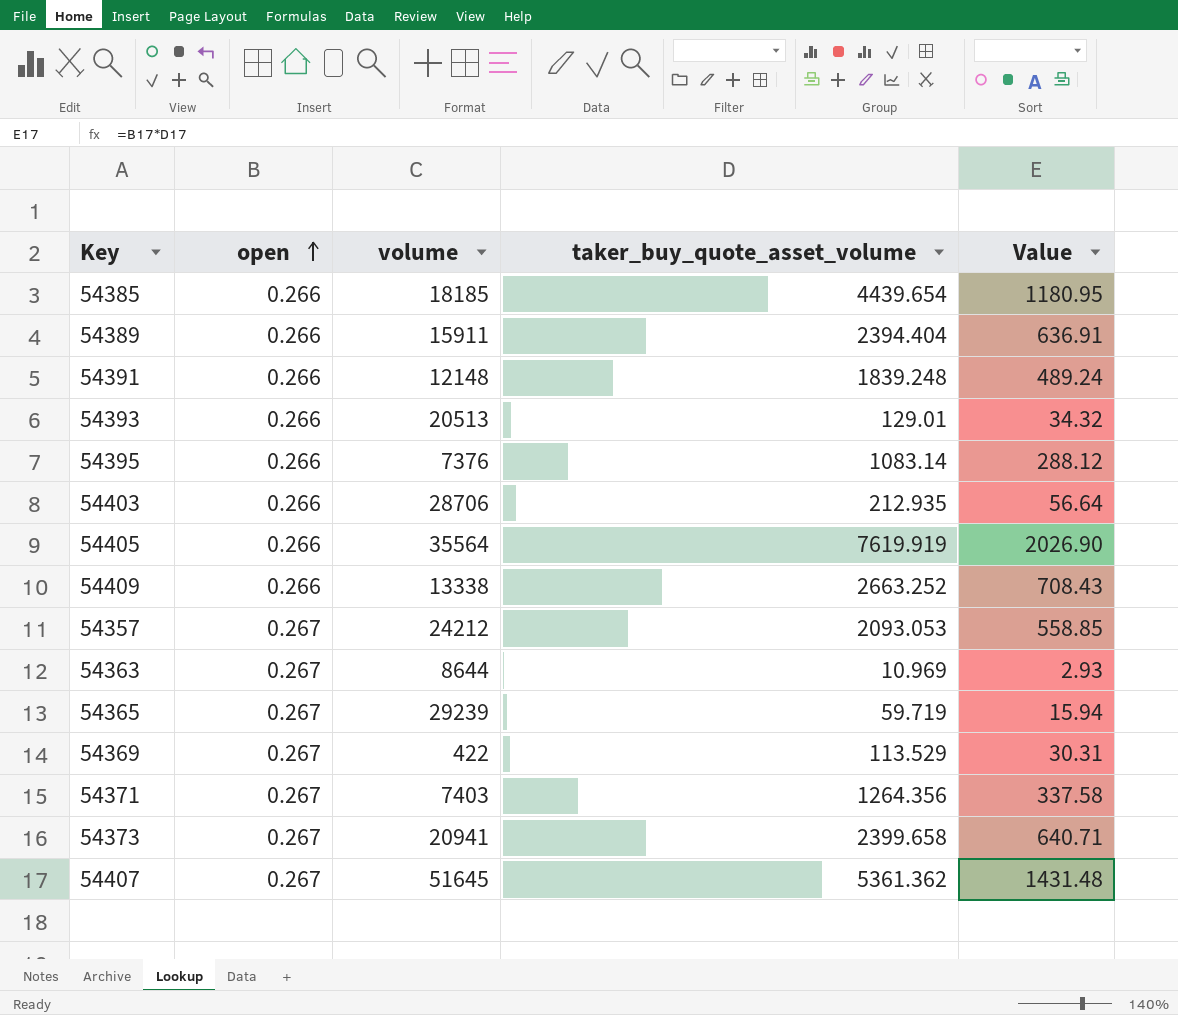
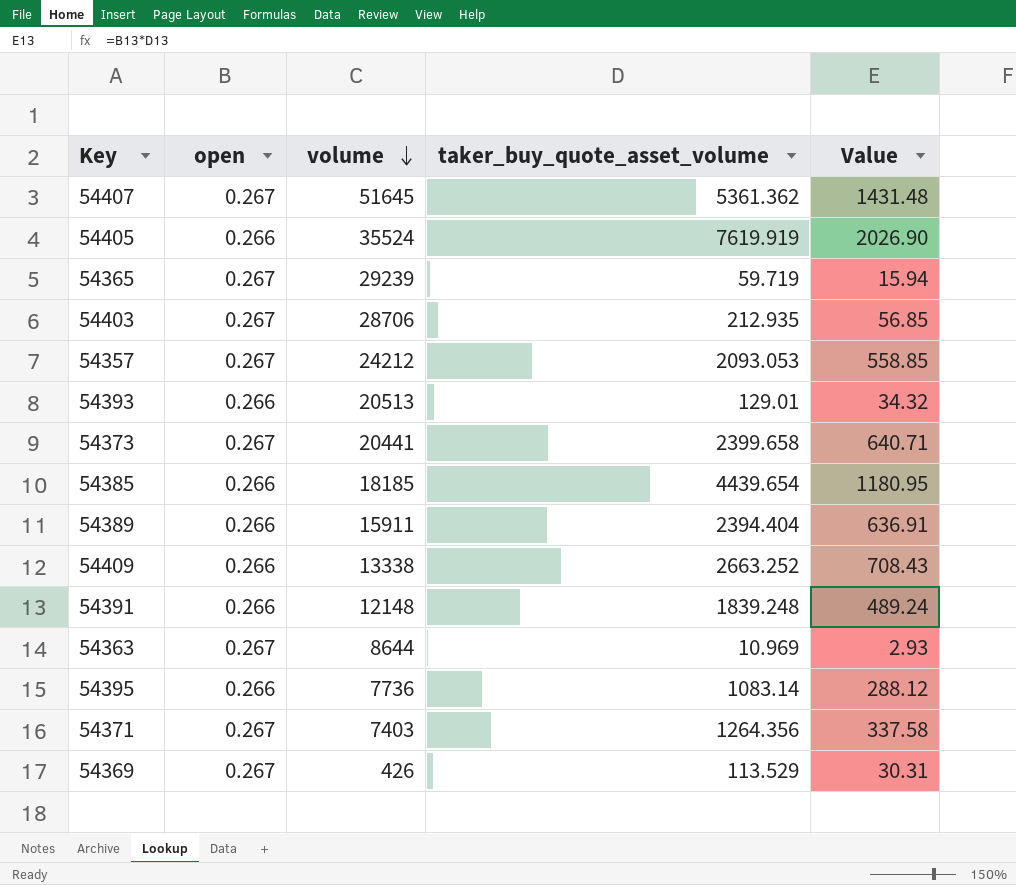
row order: open ascending -> volume descending
54405 | volume: 35564 -> 35524
54403 | open: 0.266 -> 0.267
54403 | Value: 56.64 -> 56.85
54373 | volume: 20941 -> 20441
54395 | volume: 7376 -> 7736
54369 | volume: 422 -> 426

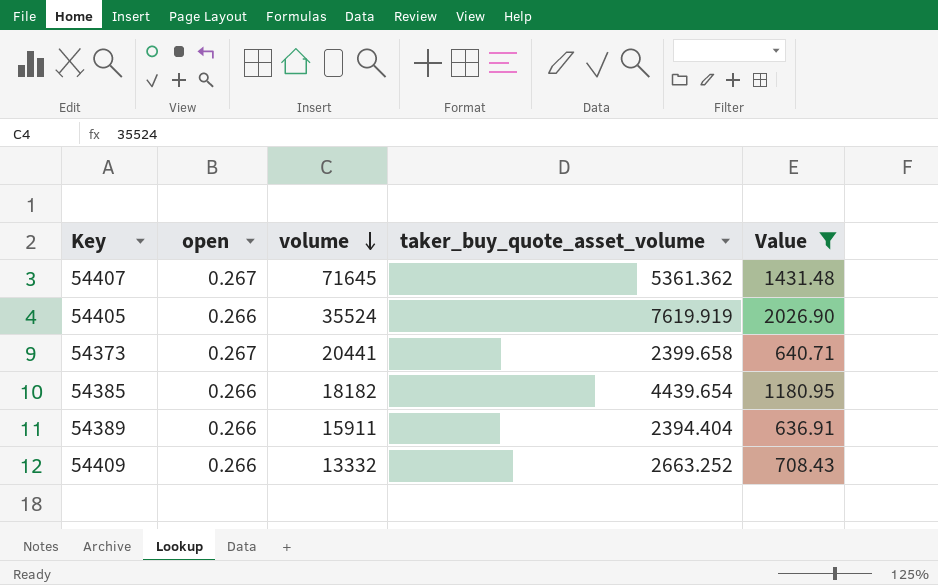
filter: none -> Value >= 636.91
54407 | volume: 51645 -> 71645
54385 | volume: 18185 -> 18182
54409 | volume: 13338 -> 13332

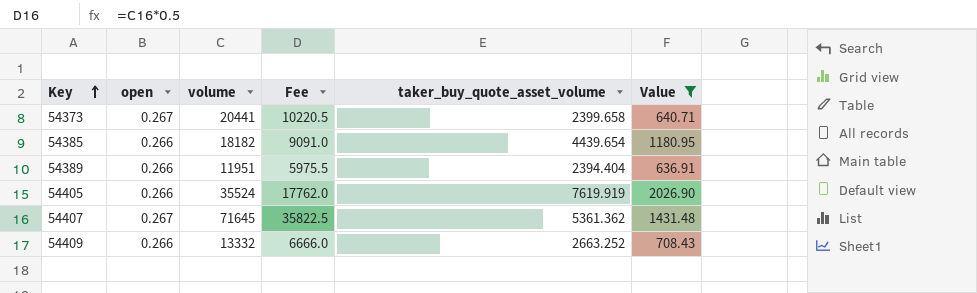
row order: volume descending -> Key ascending
column Fee | formula: none -> [volume] * 0.5
54389 | volume: 15911 -> 11951

